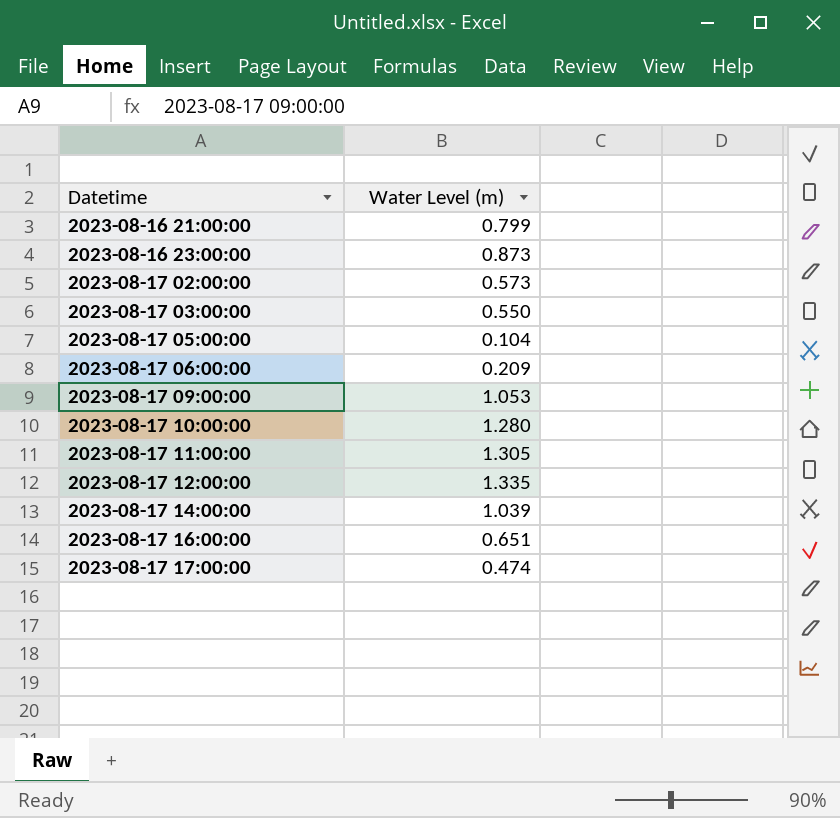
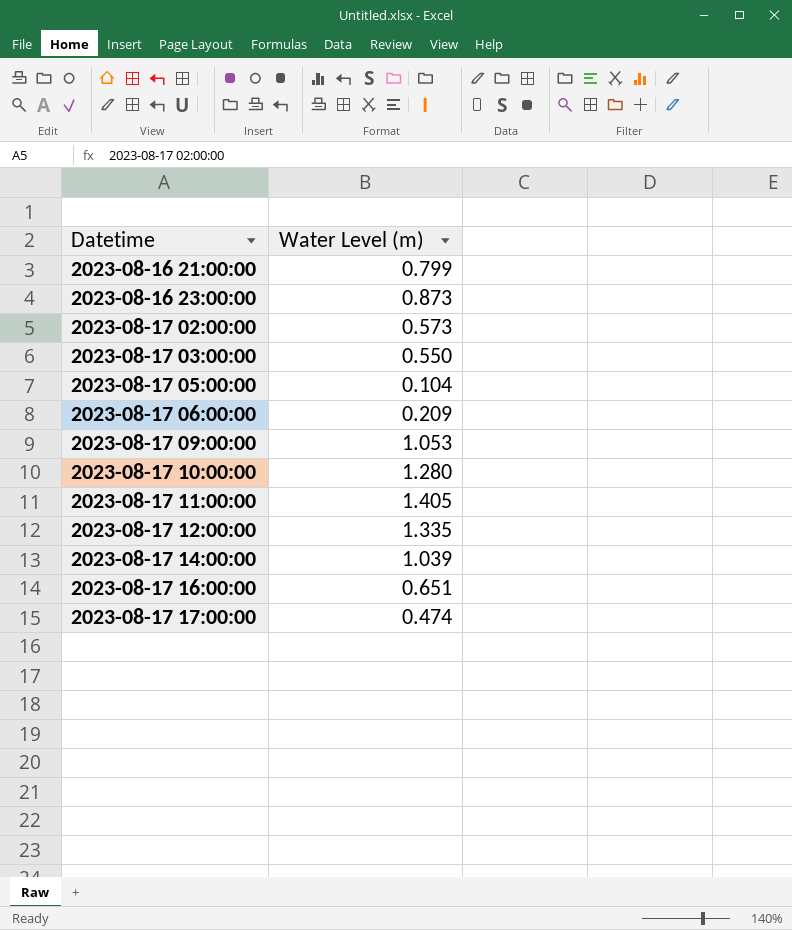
2023-08-17 11:00:00 | Water Level (m): 1.305 -> 1.405

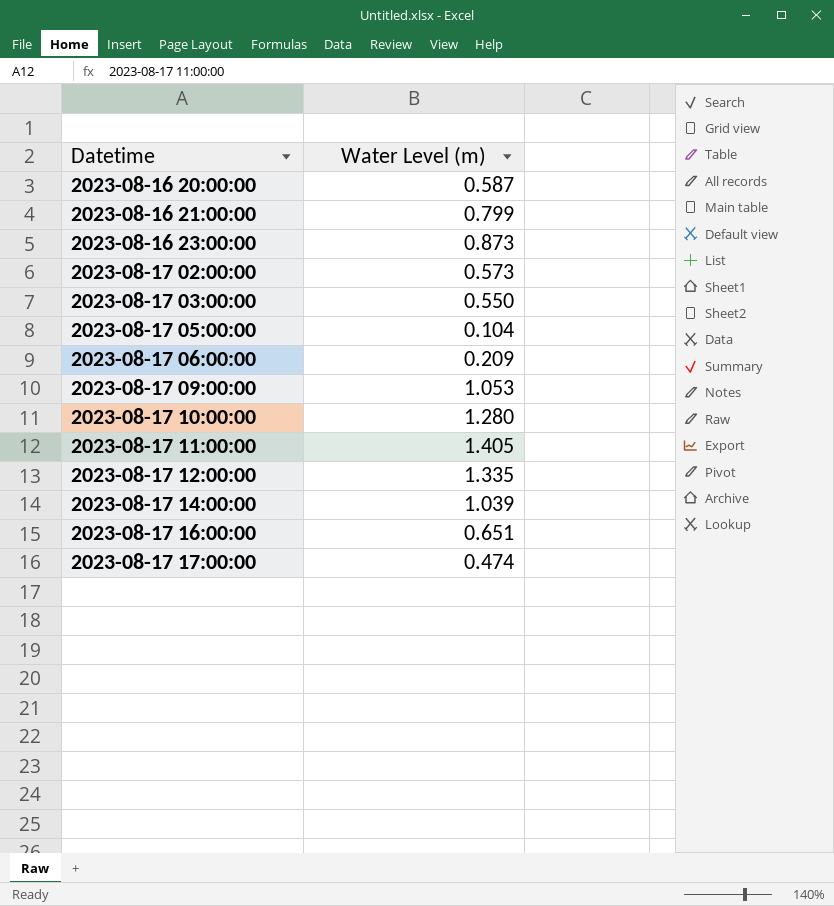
row 2023-08-16 20:00:00: none -> 0.587

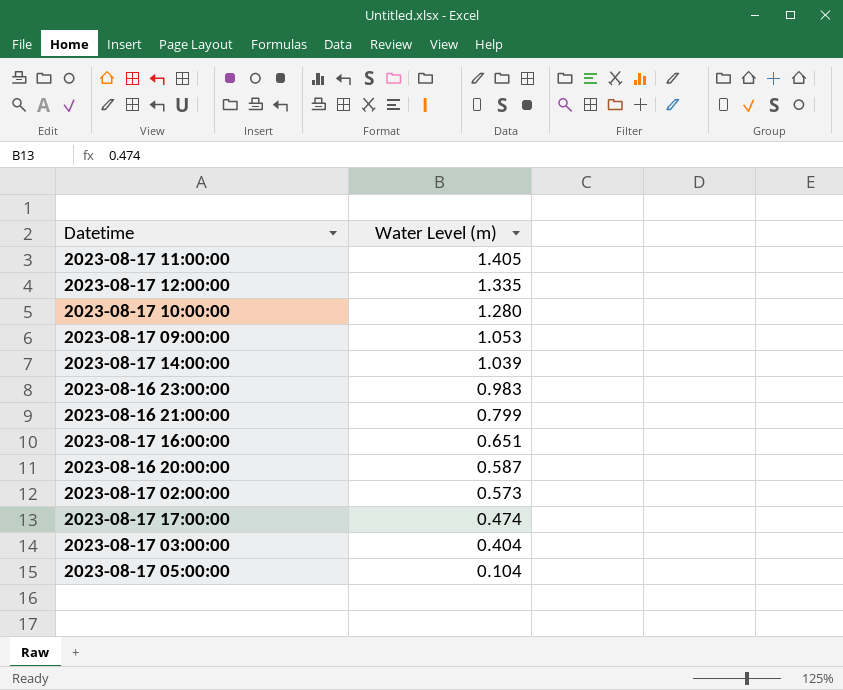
row order: Datetime ascending -> Water Level (m) descending
row 2023-08-17 06:00:00: 0.209 -> none
2023-08-16 23:00:00 | Water Level (m): 0.873 -> 0.983
2023-08-17 03:00:00 | Water Level (m): 0.550 -> 0.404

